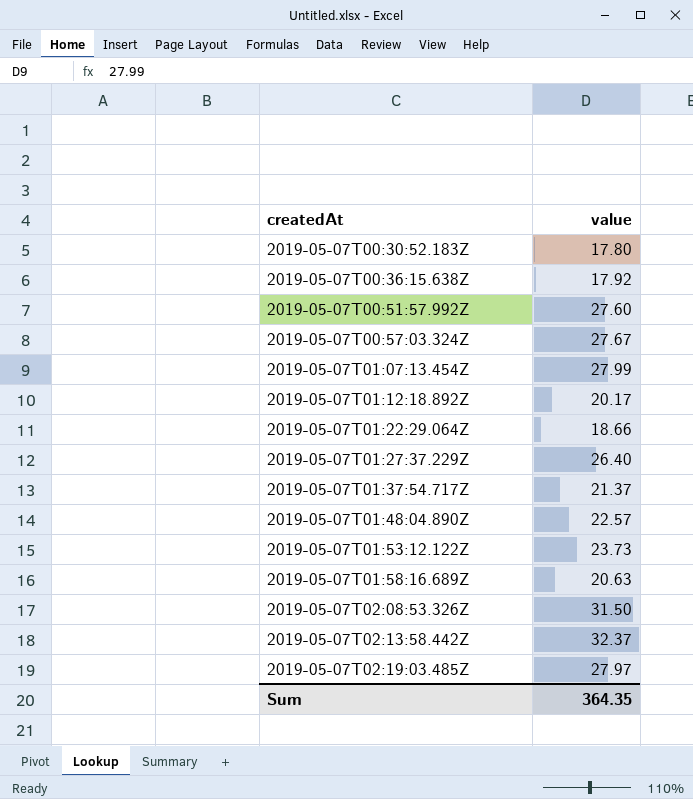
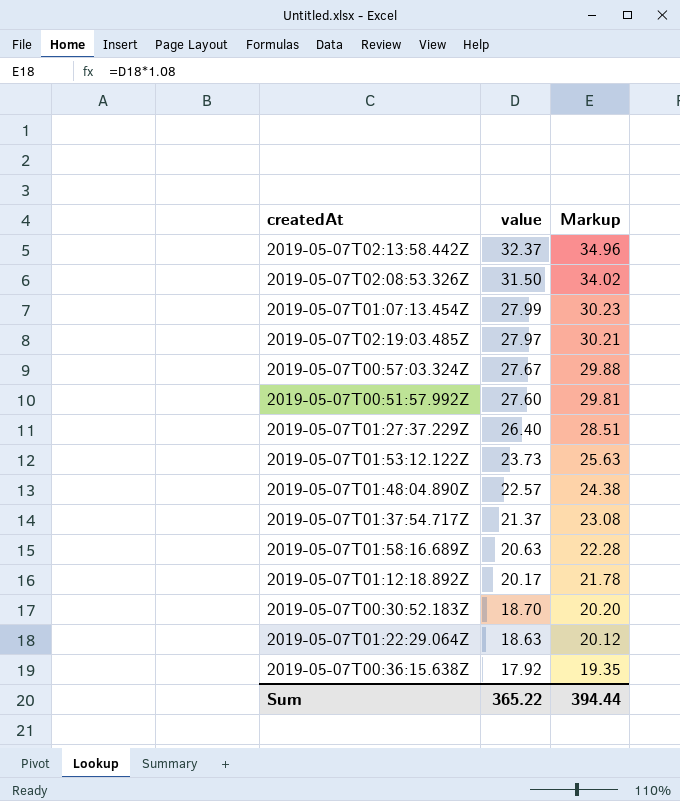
row order: createdAt ascending -> value descending
column Markup | formula: none -> [value] * 1.08
2019-05-07T00:30:52.183Z | value: 17.80 -> 18.70
2019-05-07T01:22:29.064Z | value: 18.66 -> 18.63
Sum | value: 364.35 -> 365.22

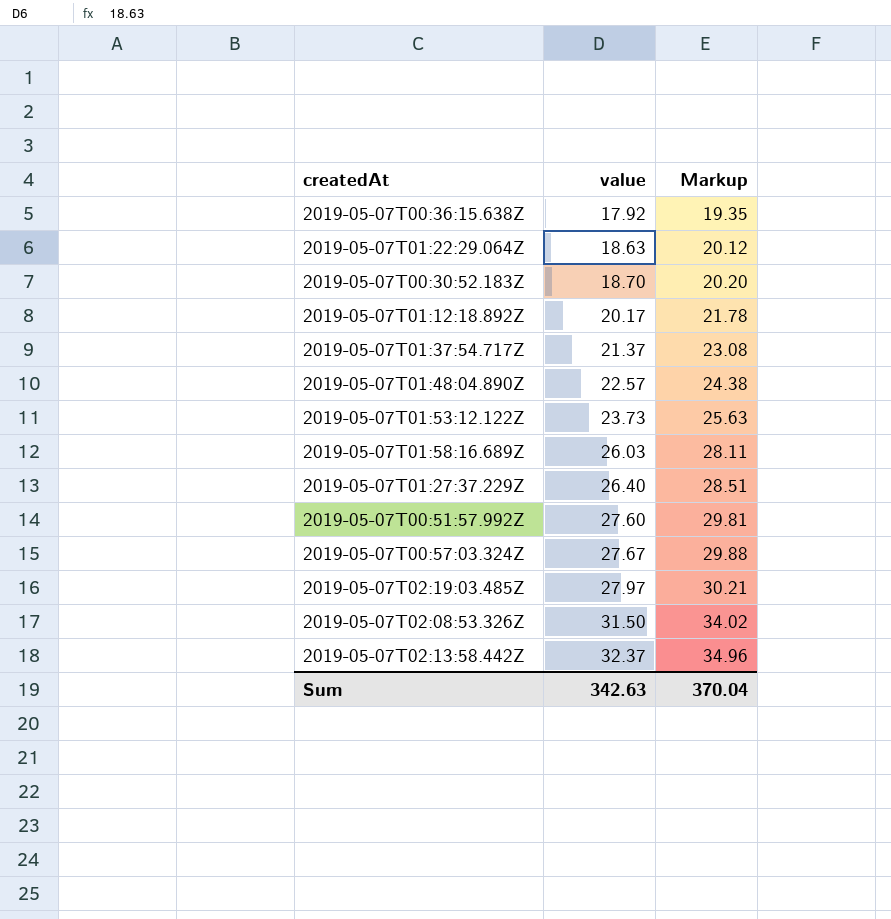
row order: value descending -> value ascending
row 2019-05-07T01:07:13.454Z: 27.99 | 30.23 -> none
2019-05-07T01:58:16.689Z | value: 20.63 -> 26.03
2019-05-07T01:58:16.689Z | Markup: 22.28 -> 28.11
Sum | value: 365.22 -> 342.63
Sum | Markup: 394.44 -> 370.04

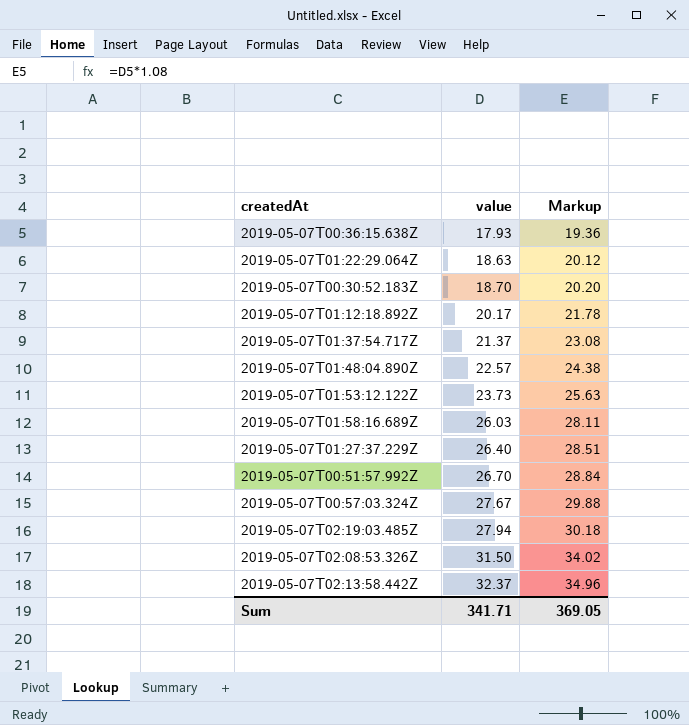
2019-05-07T00:36:15.638Z | value: 17.92 -> 17.93
2019-05-07T00:36:15.638Z | Markup: 19.35 -> 19.36
2019-05-07T00:51:57.992Z | value: 27.60 -> 26.70
2019-05-07T00:51:57.992Z | Markup: 29.81 -> 28.84
2019-05-07T02:19:03.485Z | value: 27.97 -> 27.94
2019-05-07T02:19:03.485Z | Markup: 30.21 -> 30.18
Sum | value: 342.63 -> 341.71
Sum | Markup: 370.04 -> 369.05

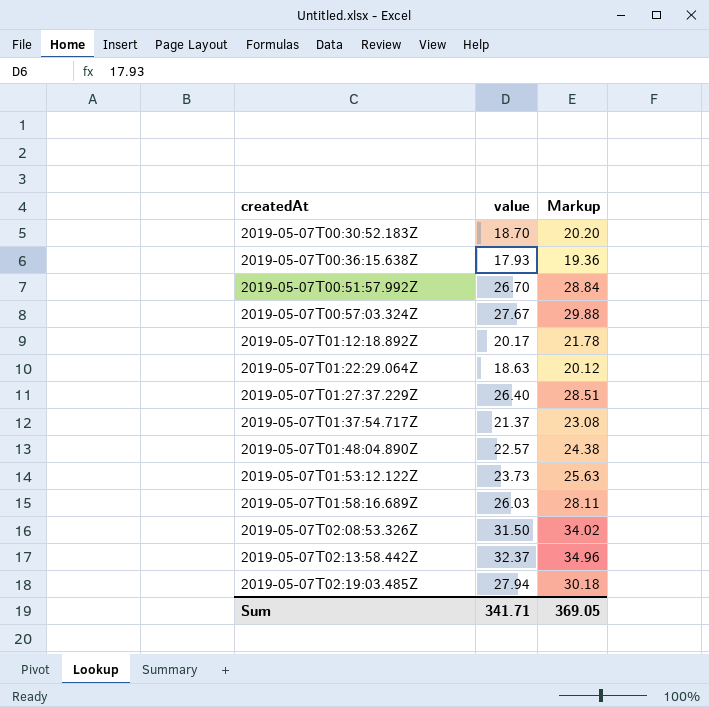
row order: value ascending -> createdAt ascending

